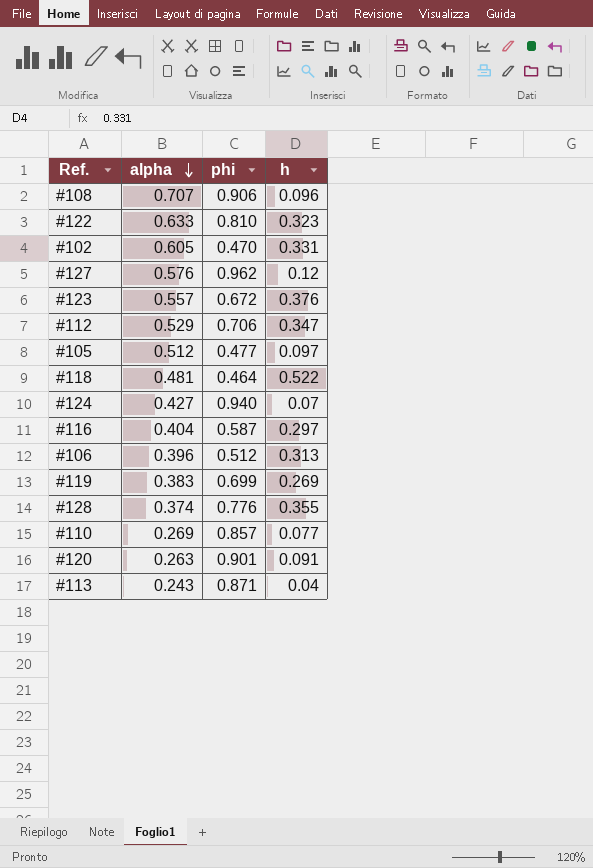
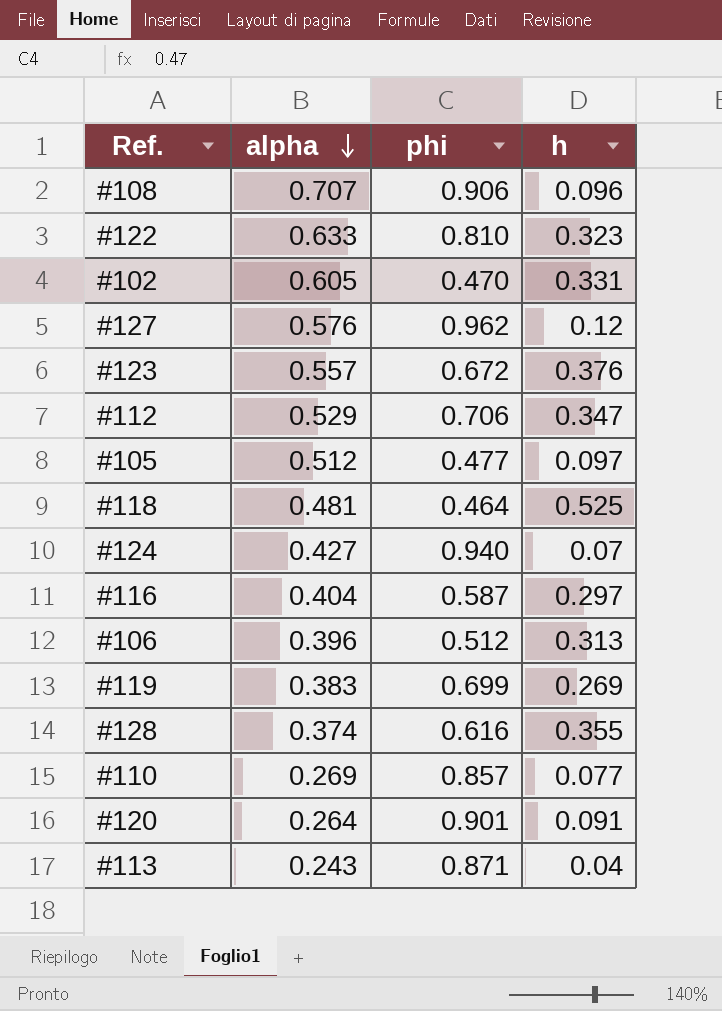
#118 | h: 0.522 -> 0.525
#128 | phi: 0.776 -> 0.616
#120 | alpha: 0.263 -> 0.264

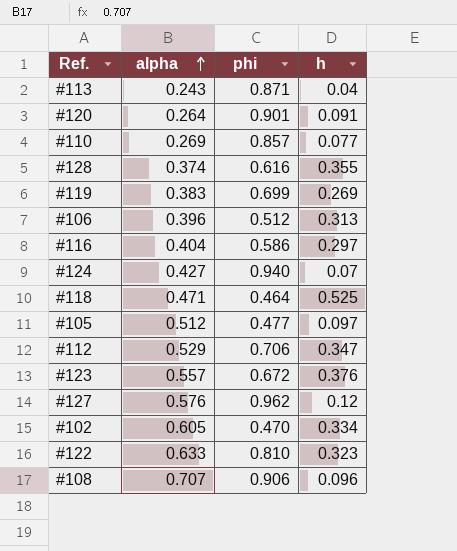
row order: alpha descending -> alpha ascending
#116 | phi: 0.587 -> 0.586
#118 | alpha: 0.481 -> 0.471
#102 | h: 0.331 -> 0.334

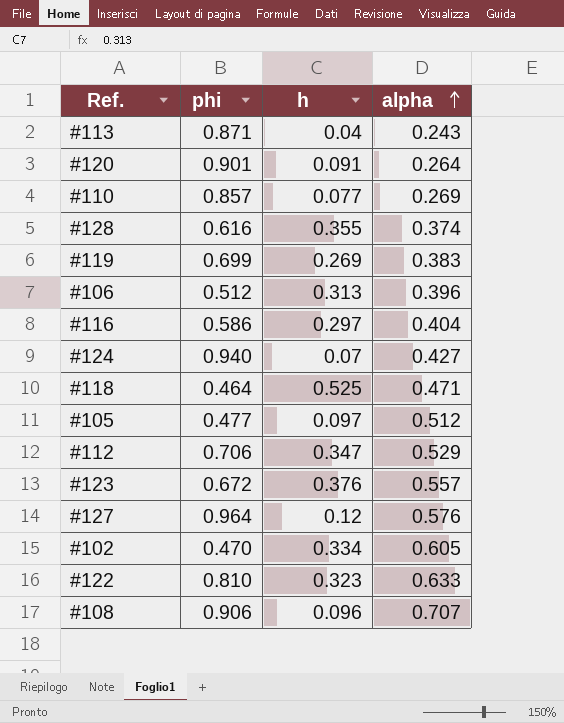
column alpha | position: 2 -> 4
#127 | phi: 0.962 -> 0.964

